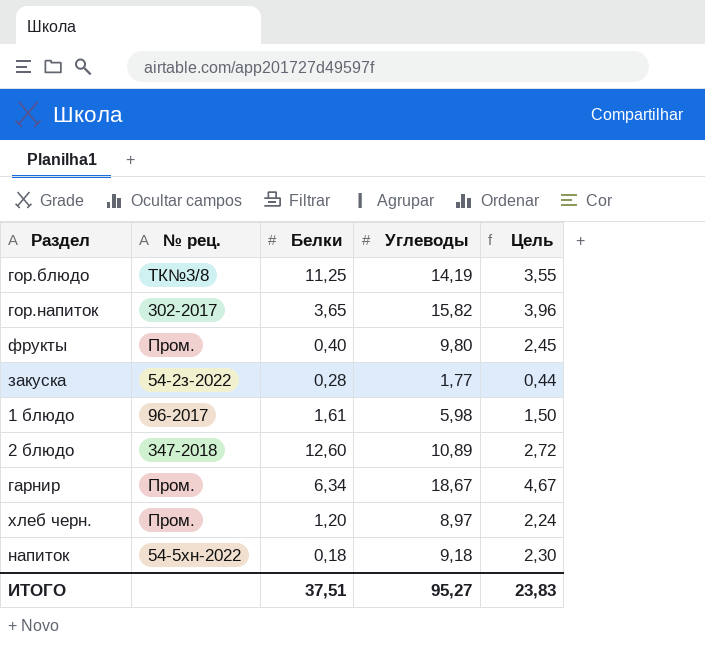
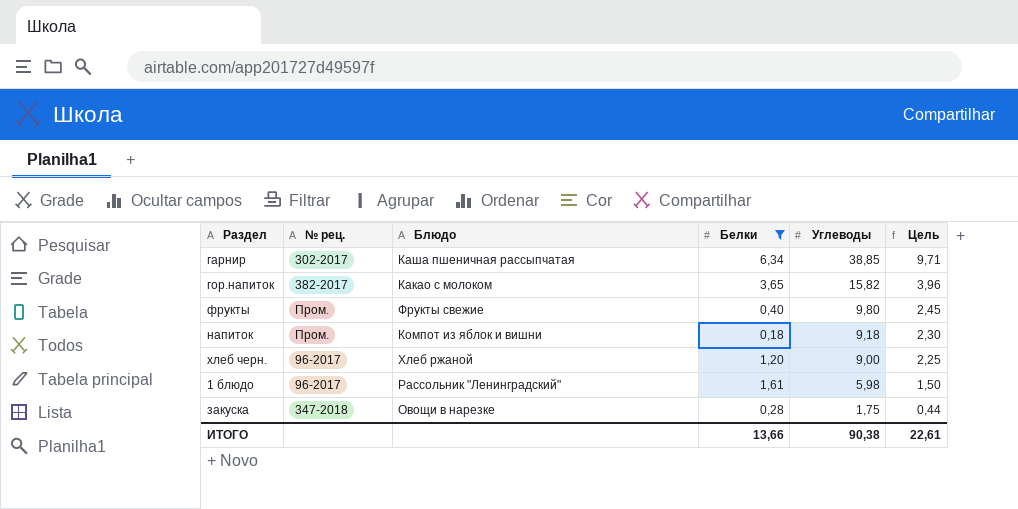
filter: none -> Белки <= 6,34
row order: none -> Углеводы descending
column Блюдо | position: none -> 3
гарнир | № рец.: Пром. -> 302-2017
гарнир | Углеводы: 18,67 -> 38,85
гарнир | Цель: 4,67 -> 9,71
гор.напиток | № рец.: 302-2017 -> 382-2017
напиток | № рец.: 54-5хн-2022 -> Пром.
хлеб черн. | № рец.: Пром. -> 96-2017
хлеб черн. | Углеводы: 8,97 -> 9,00
хлеб черн. | Цель: 2,24 -> 2,25
закуска | № рец.: 54-2з-2022 -> 347-2018
закуска | Углеводы: 1,77 -> 1,75
ИТОГО | Белки: 37,51 -> 13,66
ИТОГО | Углеводы: 95,27 -> 90,38
ИТОГО | Цель: 23,83 -> 22,61

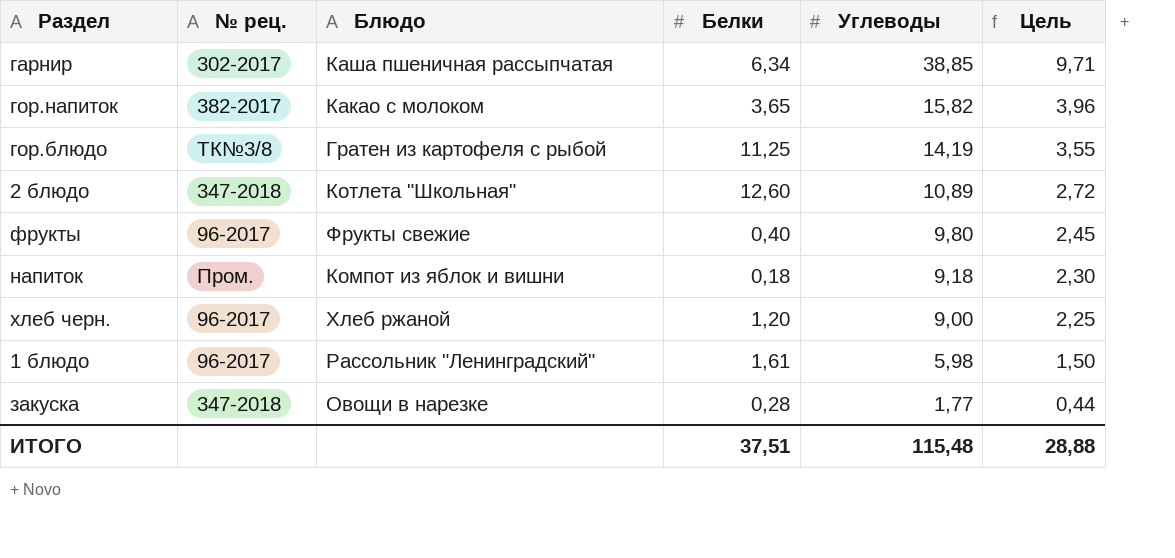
filter: Белки <= 6,34 -> none
фрукты | № рец.: Пром. -> 96-2017
закуска | Углеводы: 1,75 -> 1,77
ИТОГО | Белки: 13,66 -> 37,51
ИТОГО | Углеводы: 90,38 -> 115,48
ИТОГО | Цель: 22,61 -> 28,88

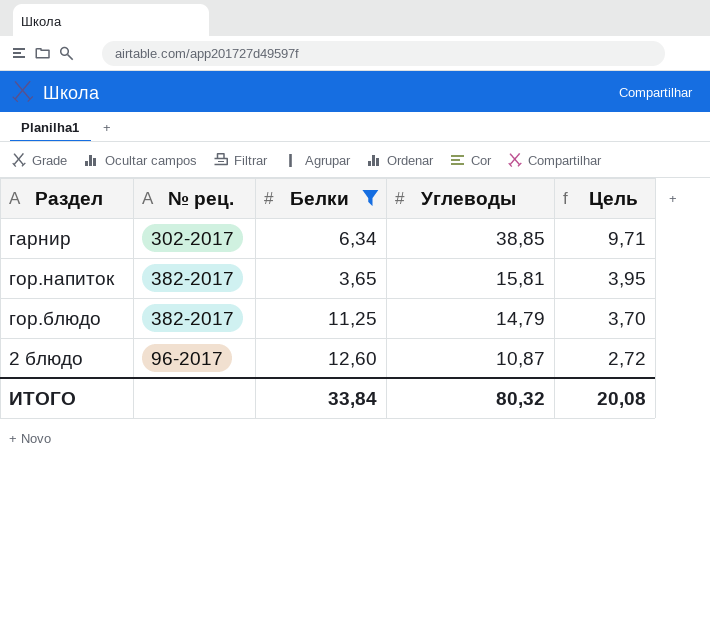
filter: none -> Белки >= 3,65
column Блюдо | position: 3 -> none
гор.напиток | Углеводы: 15,82 -> 15,81
гор.напиток | Цель: 3,96 -> 3,95
гор.блюдо | № рец.: ТК№3/8 -> 382-2017
гор.блюдо | Углеводы: 14,19 -> 14,79
гор.блюдо | Цель: 3,55 -> 3,70
2 блюдо | № рец.: 347-2018 -> 96-2017
2 блюдо | Углеводы: 10,89 -> 10,87
ИТОГО | Белки: 37,51 -> 33,84
ИТОГО | Углеводы: 115,48 -> 80,32
ИТОГО | Цель: 28,88 -> 20,08

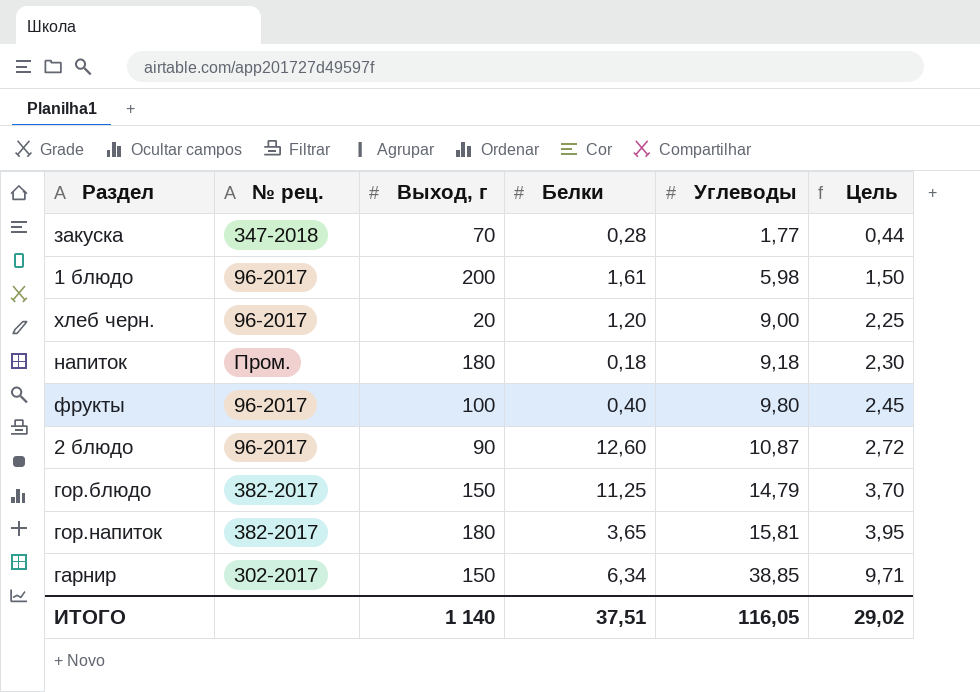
filter: Белки >= 3,65 -> none
row order: Углеводы descending -> Углеводы ascending
column Выход, г | position: none -> 3
ИТОГО | Белки: 33,84 -> 37,51
ИТОГО | Углеводы: 80,32 -> 116,05
ИТОГО | Цель: 20,08 -> 29,02

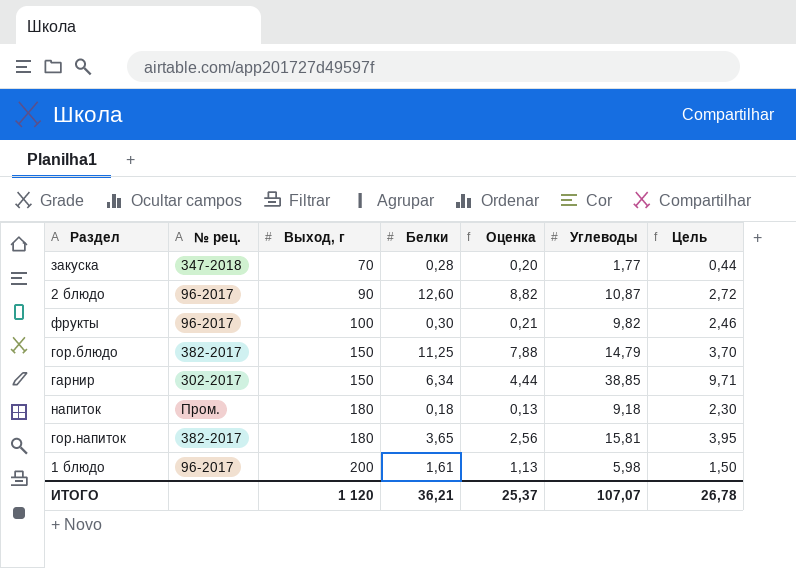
row order: Углеводы ascending -> Выход, г ascending
column Оценка | formula: none -> [Белки] * 0,7
row хлеб черн.: 96-2017 | 20 | 1,20 | 9,00 | 2,25 -> none
фрукты | Белки: 0,40 -> 0,30
фрукты | Углеводы: 9,80 -> 9,82
фрукты | Цель: 2,45 -> 2,46
ИТОГО | Выход, г: 1 140 -> 1 120
ИТОГО | Белки: 37,51 -> 36,21
ИТОГО | Углеводы: 116,05 -> 107,07
ИТОГО | Цель: 29,02 -> 26,78

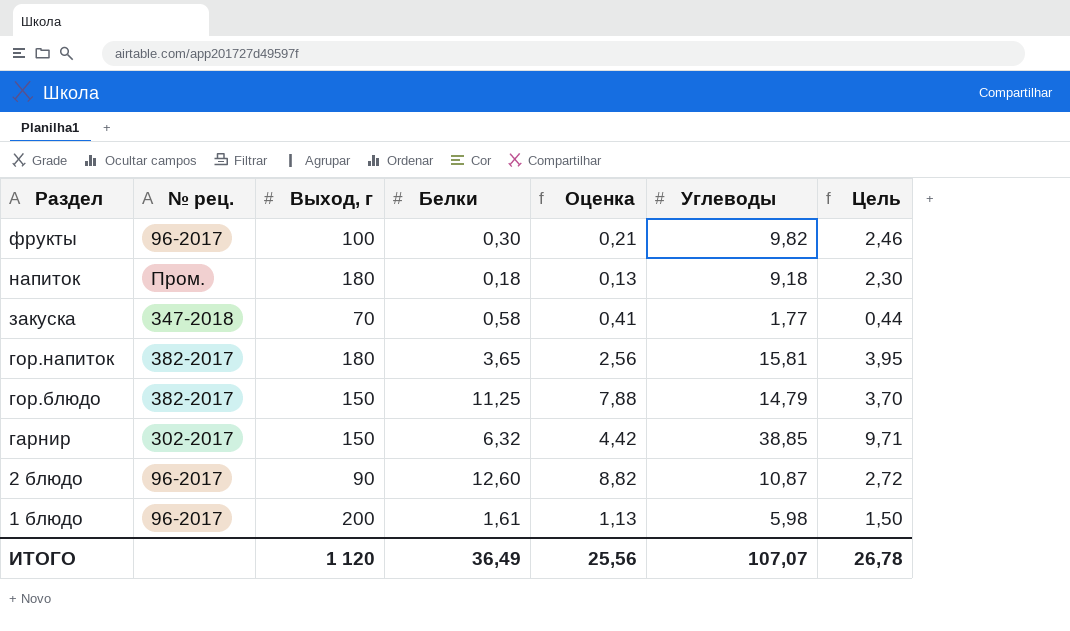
row order: Выход, г ascending -> Раздел descending
закуска | Белки: 0,28 -> 0,58
закуска | Оценка: 0,20 -> 0,41
гарнир | Белки: 6,34 -> 6,32
гарнир | Оценка: 4,44 -> 4,42
ИТОГО | Белки: 36,21 -> 36,49
ИТОГО | Оценка: 25,37 -> 25,56

